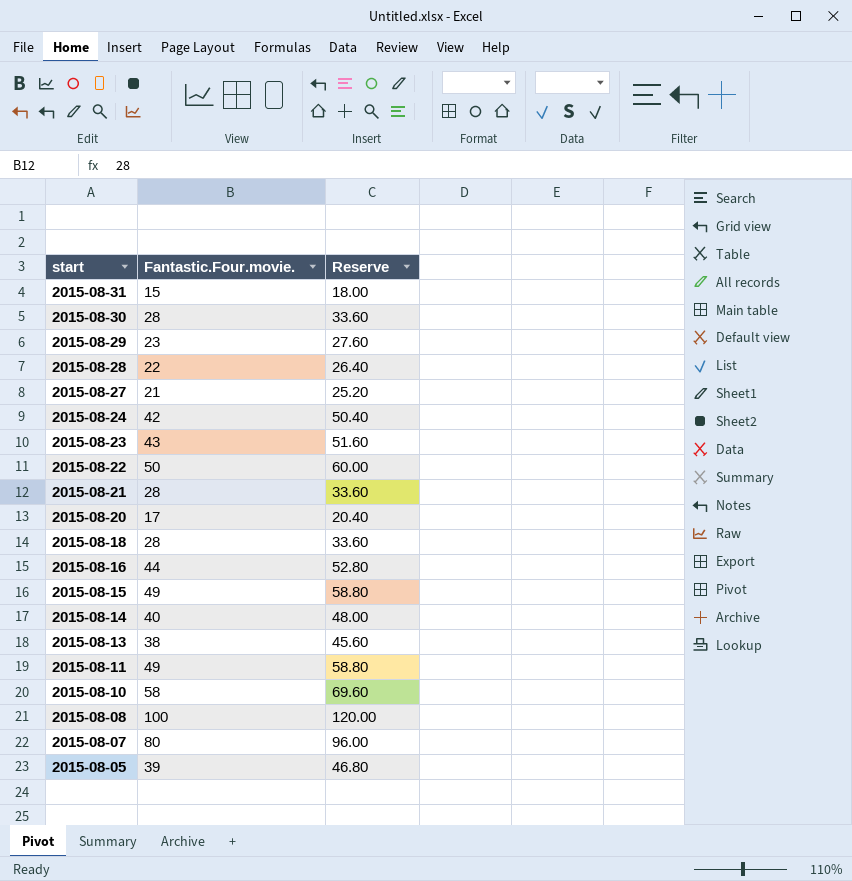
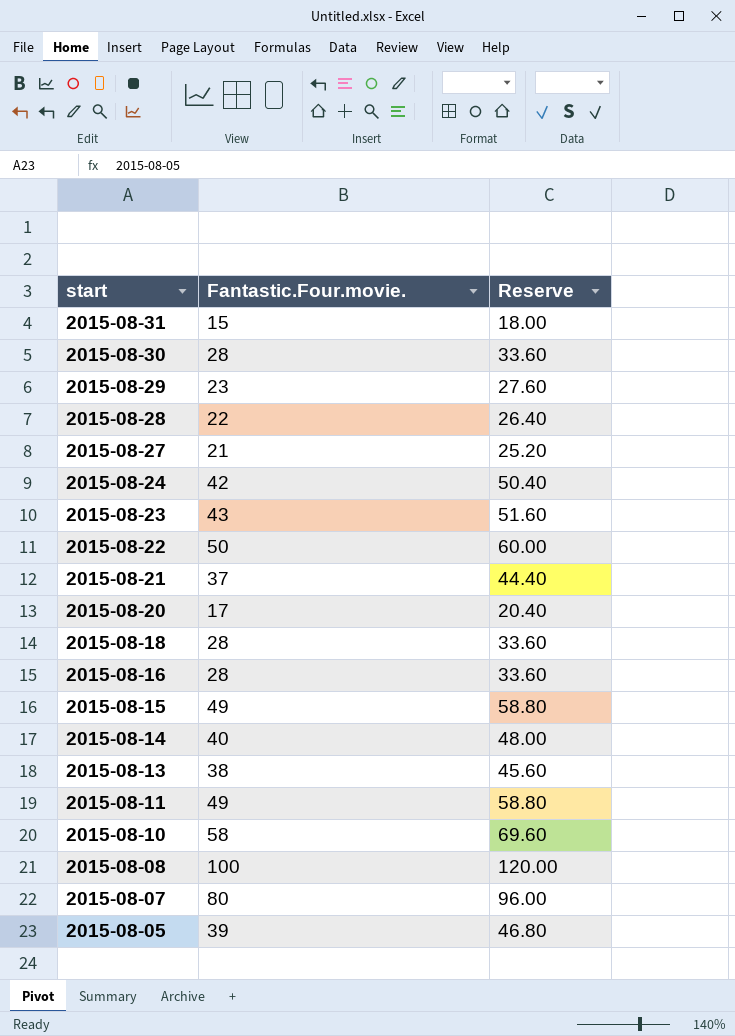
2015-08-21 | Fantastic.Four.movie.: 28 -> 37
2015-08-21 | Reserve: 33.60 -> 44.40
2015-08-16 | Fantastic.Four.movie.: 44 -> 28
2015-08-16 | Reserve: 52.80 -> 33.60

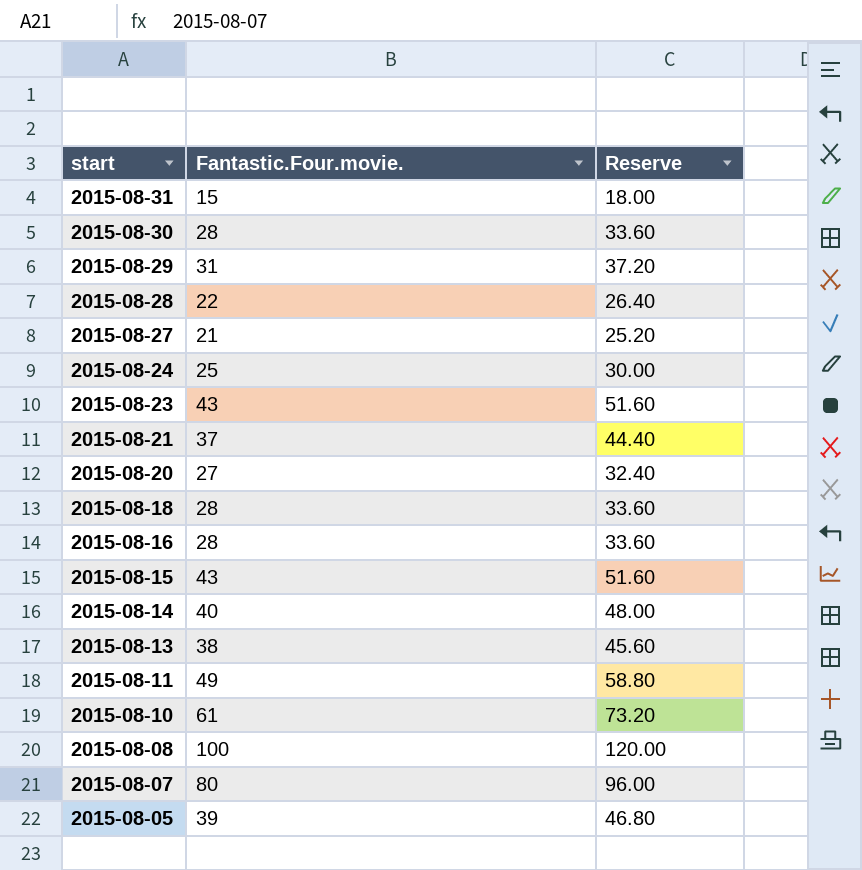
row 2015-08-22: 50 | 60.00 -> none
2015-08-29 | Fantastic.Four.movie.: 23 -> 31
2015-08-29 | Reserve: 27.60 -> 37.20
2015-08-24 | Fantastic.Four.movie.: 42 -> 25
2015-08-24 | Reserve: 50.40 -> 30.00
2015-08-20 | Fantastic.Four.movie.: 17 -> 27
2015-08-20 | Reserve: 20.40 -> 32.40
2015-08-15 | Fantastic.Four.movie.: 49 -> 43
2015-08-15 | Reserve: 58.80 -> 51.60
2015-08-10 | Fantastic.Four.movie.: 58 -> 61
2015-08-10 | Reserve: 69.60 -> 73.20

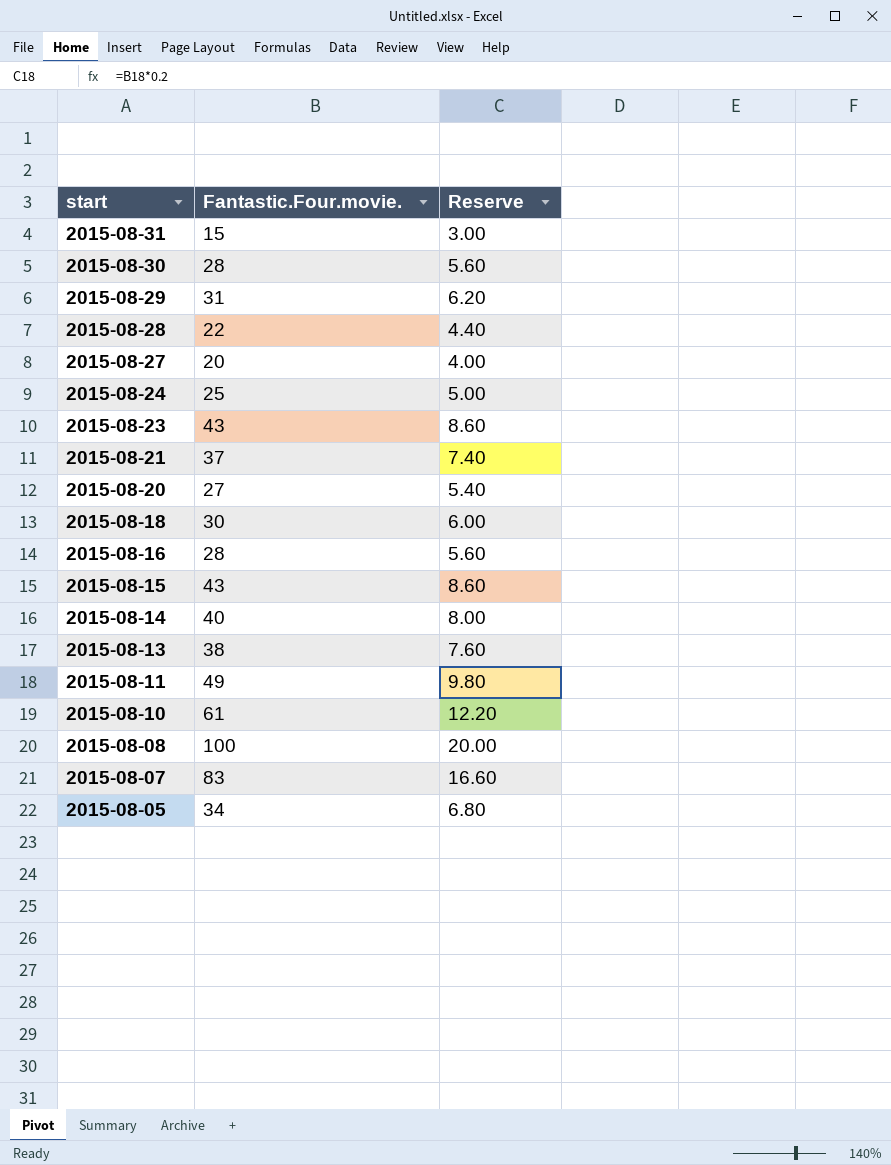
column Reserve | formula: [Fantastic.Four.movie.] * 1.2 -> [Fantastic.Four.movie.] * 0.2
2015-08-27 | Fantastic.Four.movie.: 21 -> 20
2015-08-18 | Fantastic.Four.movie.: 28 -> 30
2015-08-07 | Fantastic.Four.movie.: 80 -> 83
2015-08-05 | Fantastic.Four.movie.: 39 -> 34

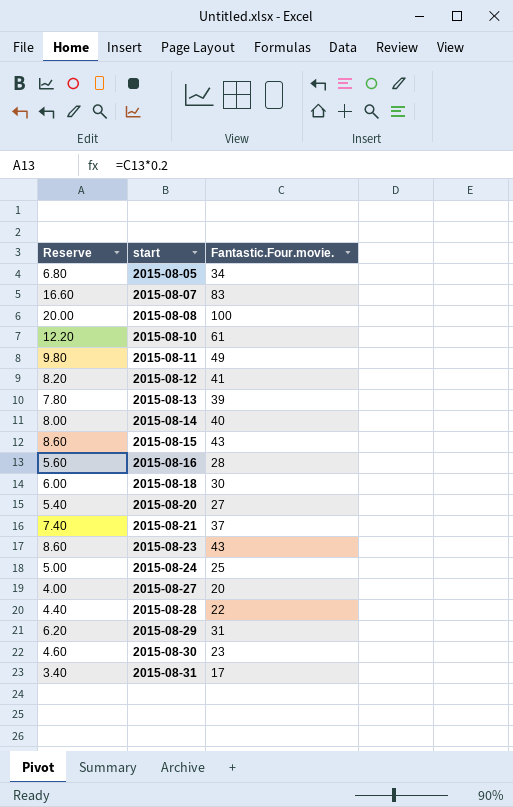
row order: start descending -> start ascending
column Reserve | position: 3 -> 1
row 2015-08-12: none -> 8.20 | 41
2015-08-13 | Reserve: 7.60 -> 7.80
2015-08-13 | Fantastic.Four.movie.: 38 -> 39
2015-08-30 | Reserve: 5.60 -> 4.60
2015-08-30 | Fantastic.Four.movie.: 28 -> 23
2015-08-31 | Reserve: 3.00 -> 3.40
2015-08-31 | Fantastic.Four.movie.: 15 -> 17

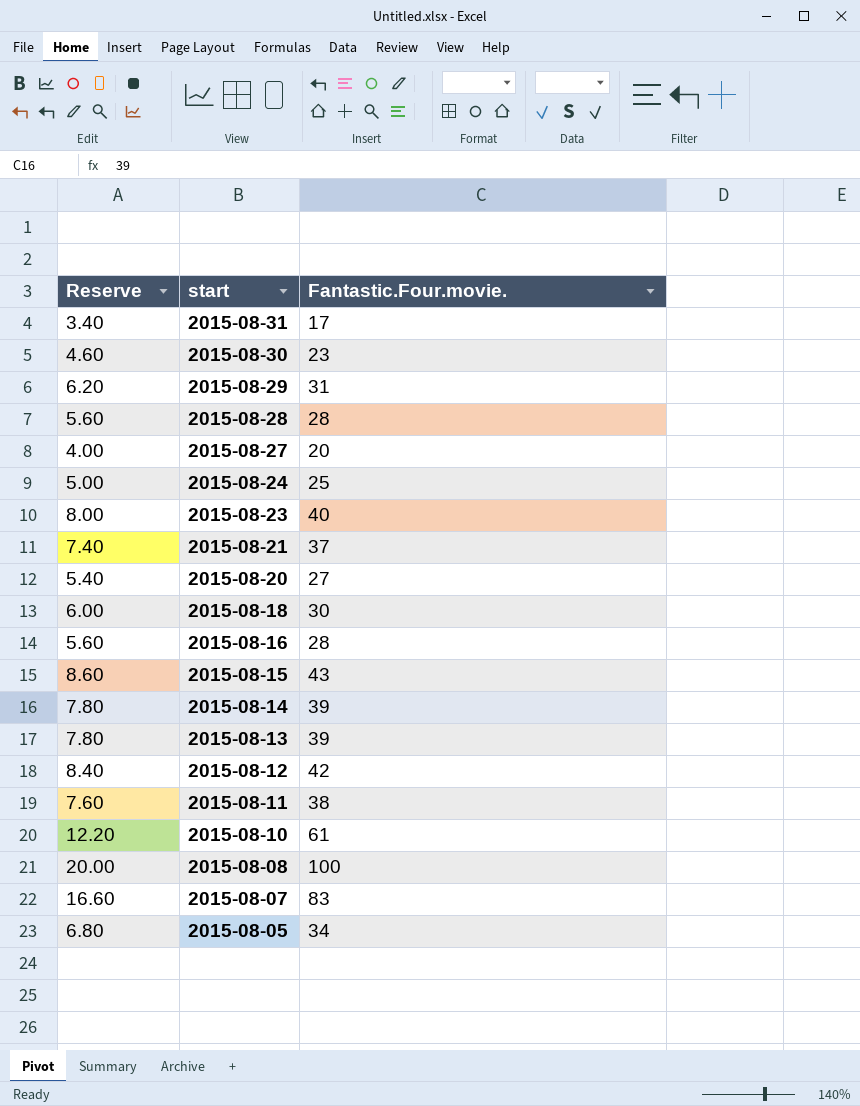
row order: start ascending -> start descending
2015-08-28 | Reserve: 4.40 -> 5.60
2015-08-28 | Fantastic.Four.movie.: 22 -> 28
2015-08-23 | Reserve: 8.60 -> 8.00
2015-08-23 | Fantastic.Four.movie.: 43 -> 40
2015-08-14 | Reserve: 8.00 -> 7.80
2015-08-14 | Fantastic.Four.movie.: 40 -> 39
2015-08-12 | Reserve: 8.20 -> 8.40
2015-08-12 | Fantastic.Four.movie.: 41 -> 42
2015-08-11 | Reserve: 9.80 -> 7.60
2015-08-11 | Fantastic.Four.movie.: 49 -> 38

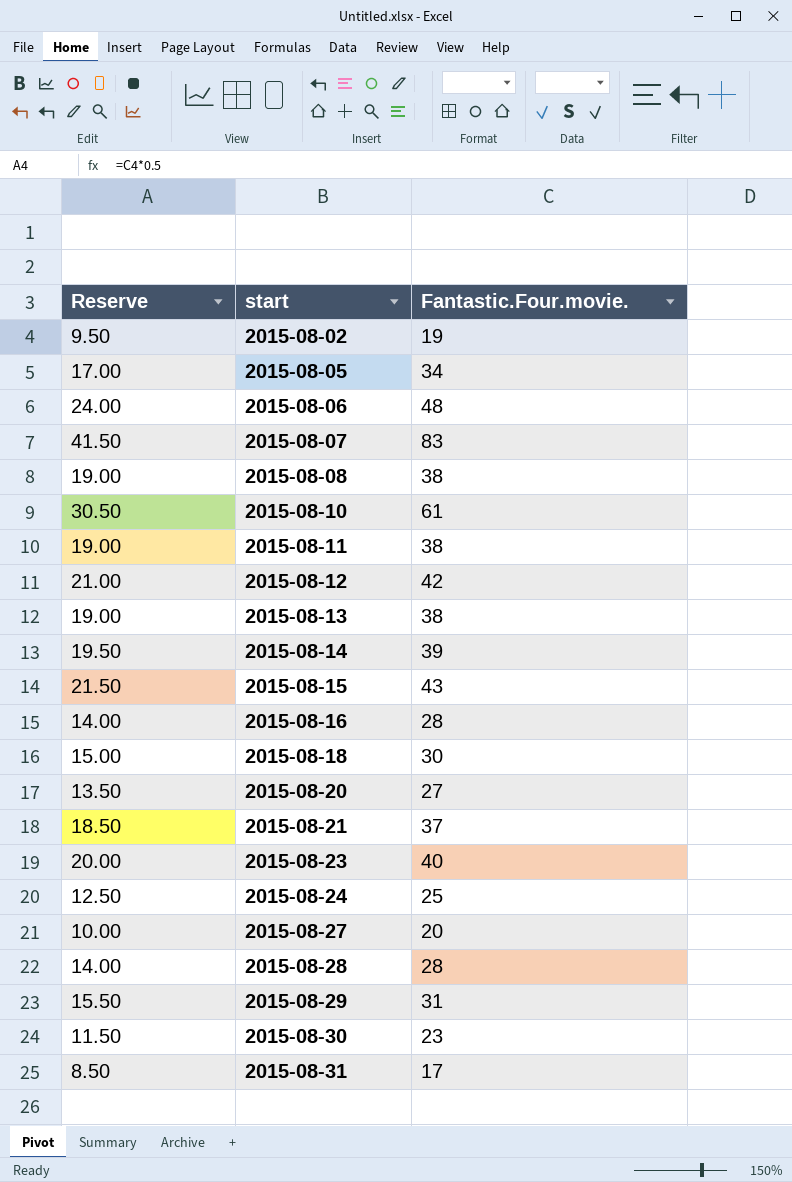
row order: start descending -> start ascending
column Reserve | formula: [Fantastic.Four.movie.] * 0.2 -> [Fantastic.Four.movie.] * 0.5
row 2015-08-02: none -> 9.50 | 19
row 2015-08-06: none -> 24.00 | 48
2015-08-08 | Fantastic.Four.movie.: 100 -> 38
2015-08-13 | Fantastic.Four.movie.: 39 -> 38

